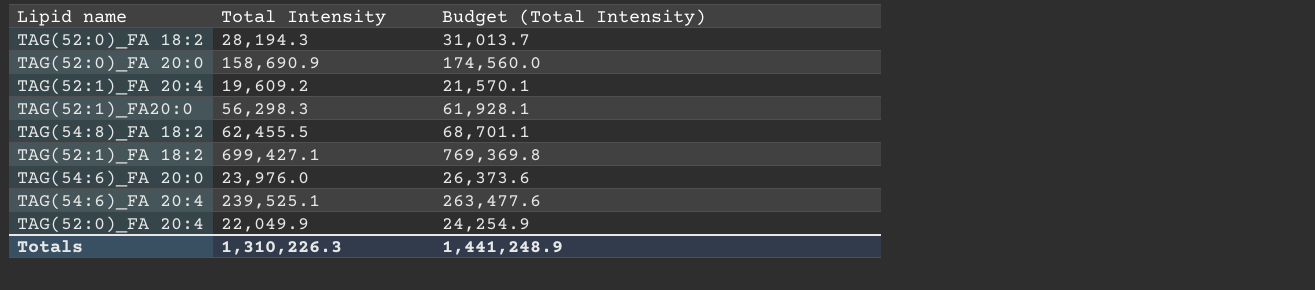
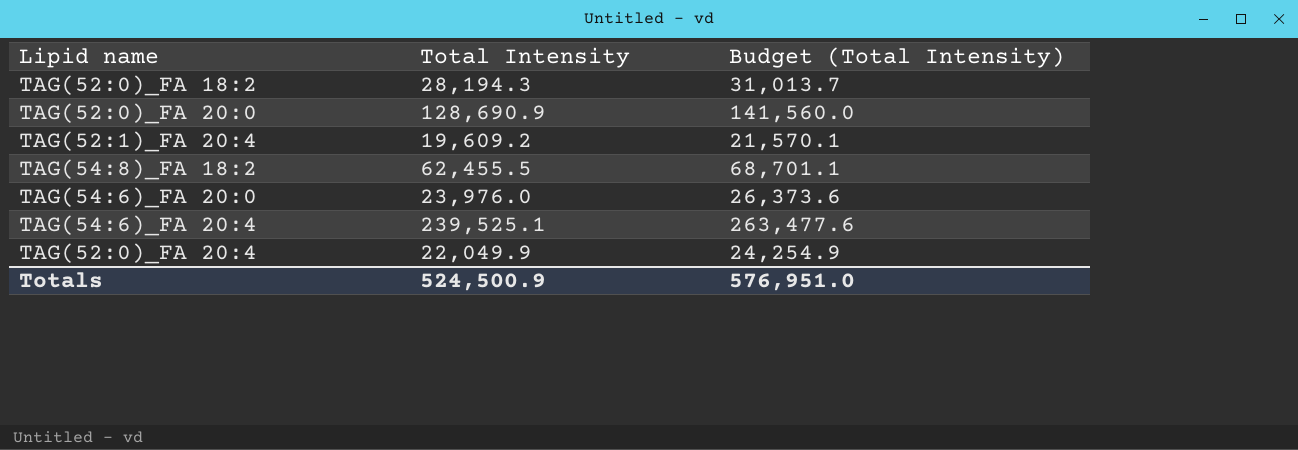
row TAG(52:1)_FA20:0: 56,298.3 | 61,928.1 -> none
row TAG(52:1)_FA 18:2: 699,427.1 | 769,369.8 -> none
TAG(52:0)_FA 20:0 | Total Intensity: 158,690.9 -> 128,690.9
TAG(52:0)_FA 20:0 | Budget (Total Intensity): 174,560.0 -> 141,560.0
Totals | Total Intensity: 1,310,226.3 -> 524,500.9
Totals | Budget (Total Intensity): 1,441,248.9 -> 576,951.0

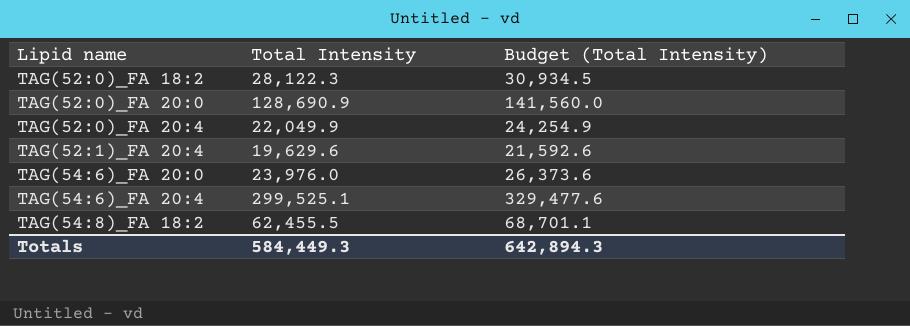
row order: none -> Lipid name ascending
TAG(52:0)_FA 18:2 | Total Intensity: 28,194.3 -> 28,122.3
TAG(52:0)_FA 18:2 | Budget (Total Intensity): 31,013.7 -> 30,934.5
TAG(52:1)_FA 20:4 | Total Intensity: 19,609.2 -> 19,629.6
TAG(52:1)_FA 20:4 | Budget (Total Intensity): 21,570.1 -> 21,592.6
TAG(54:6)_FA 20:4 | Total Intensity: 239,525.1 -> 299,525.1
TAG(54:6)_FA 20:4 | Budget (Total Intensity): 263,477.6 -> 329,477.6
Totals | Total Intensity: 524,500.9 -> 584,449.3
Totals | Budget (Total Intensity): 576,951.0 -> 642,894.3

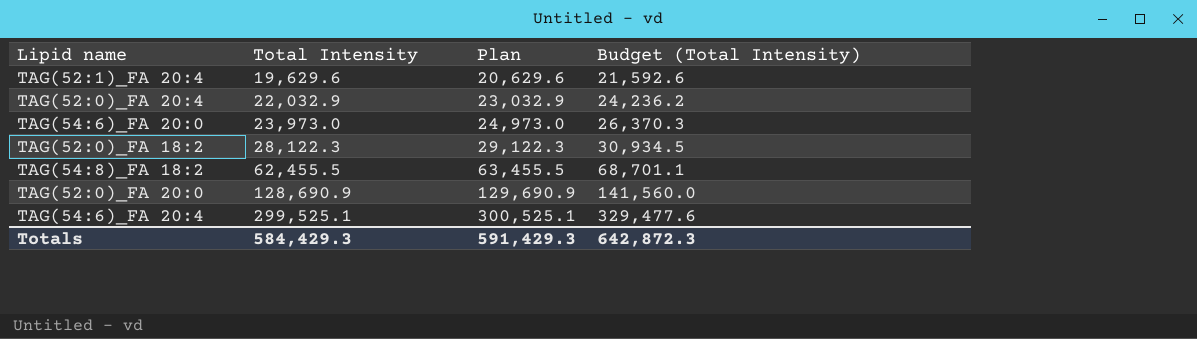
row order: Lipid name ascending -> Total Intensity ascending
column Plan | formula: none -> [Total Intensity] + 1000
TAG(52:0)_FA 20:4 | Total Intensity: 22,049.9 -> 22,032.9
TAG(52:0)_FA 20:4 | Budget (Total Intensity): 24,254.9 -> 24,236.2
TAG(54:6)_FA 20:0 | Total Intensity: 23,976.0 -> 23,973.0
TAG(54:6)_FA 20:0 | Budget (Total Intensity): 26,373.6 -> 26,370.3
Totals | Total Intensity: 584,449.3 -> 584,429.3
Totals | Budget (Total Intensity): 642,894.3 -> 642,872.3

